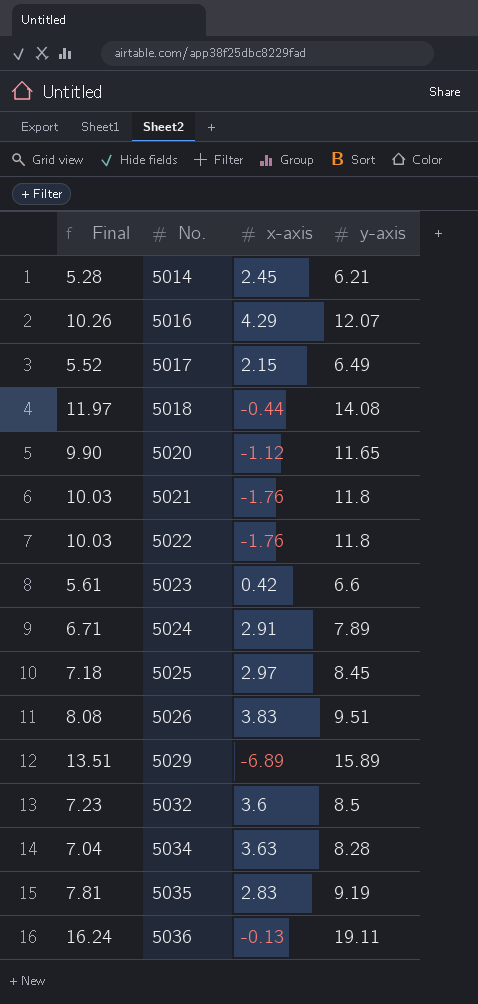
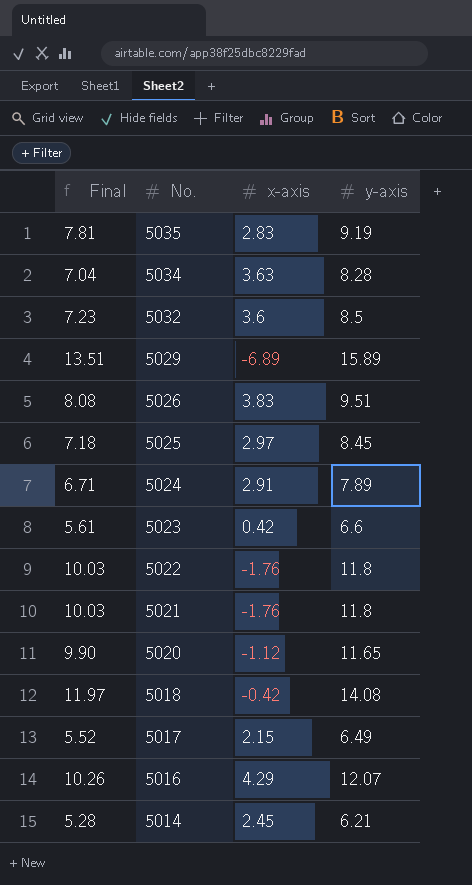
row order: No. ascending -> No. descending
row 5036: 16.24 | -0.13 | 19.11 -> none
5018 | x-axis: -0.44 -> -0.42

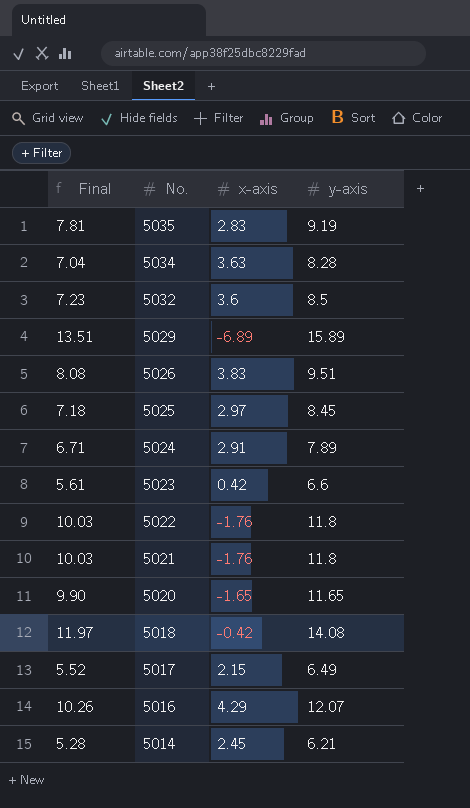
5020 | x-axis: -1.12 -> -1.65

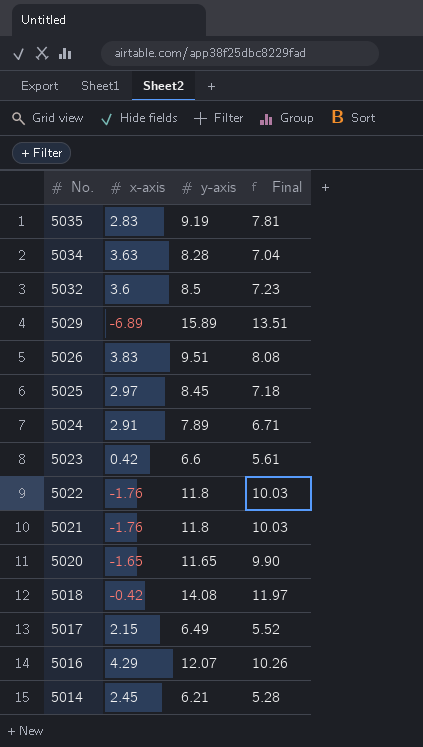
column Final | position: 1 -> 4

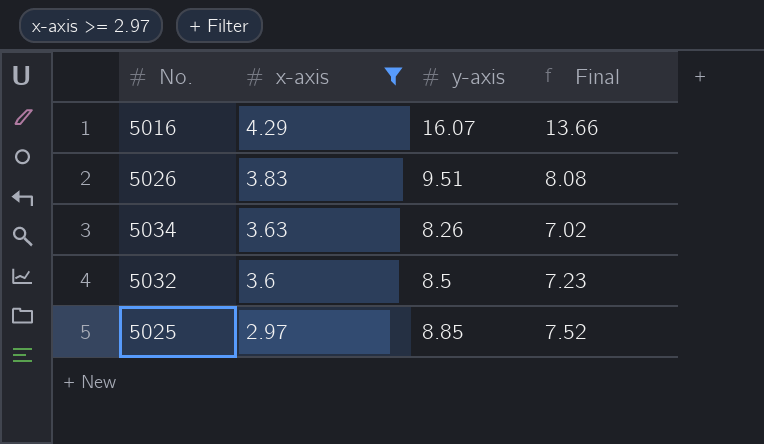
filter: none -> x-axis >= 2.97
row order: No. descending -> x-axis descending
5016 | y-axis: 12.07 -> 16.07
5016 | Final: 10.26 -> 13.66
5034 | y-axis: 8.28 -> 8.26
5034 | Final: 7.04 -> 7.02
5025 | y-axis: 8.45 -> 8.85
5025 | Final: 7.18 -> 7.52

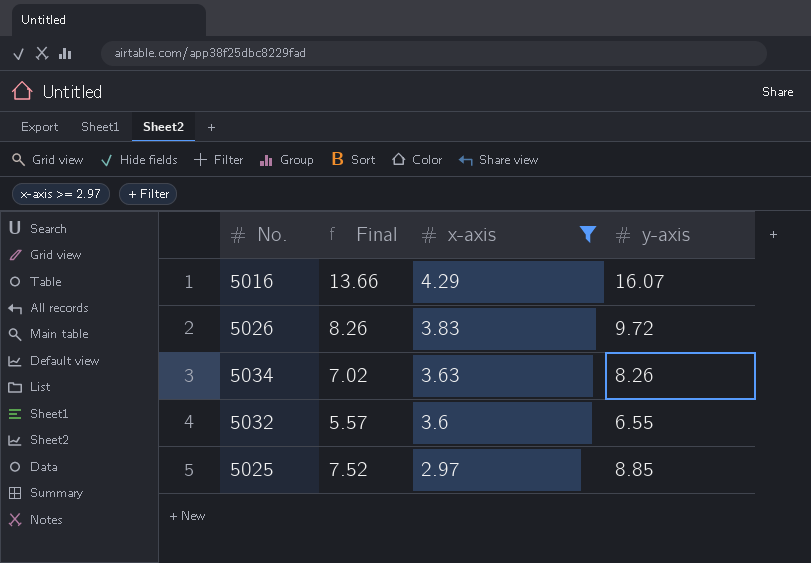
column Final | position: 4 -> 2
5026 | Final: 8.08 -> 8.26
5026 | y-axis: 9.51 -> 9.72
5032 | Final: 7.23 -> 5.57
5032 | y-axis: 8.5 -> 6.55

